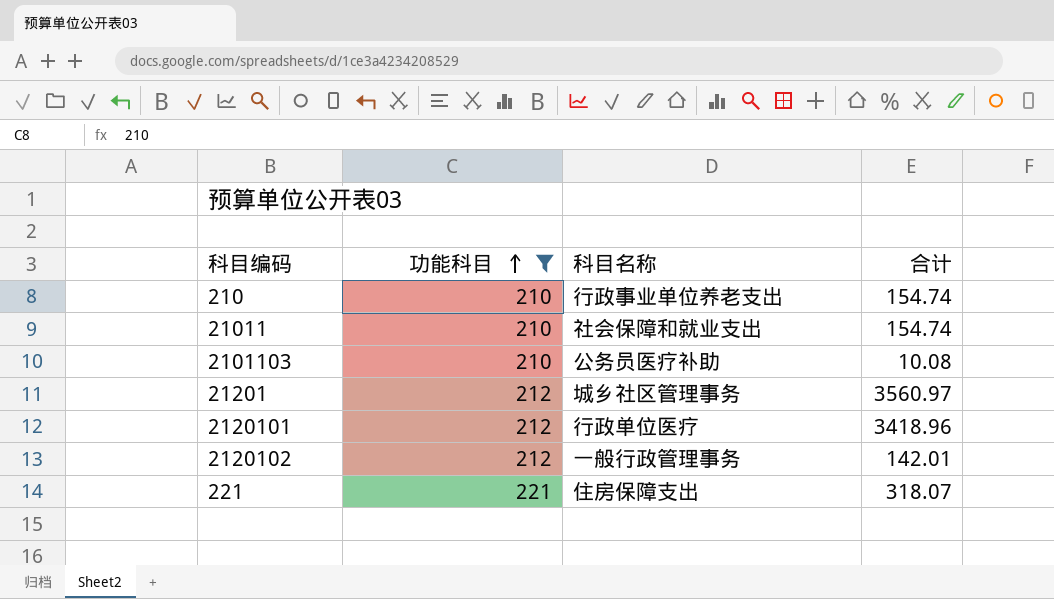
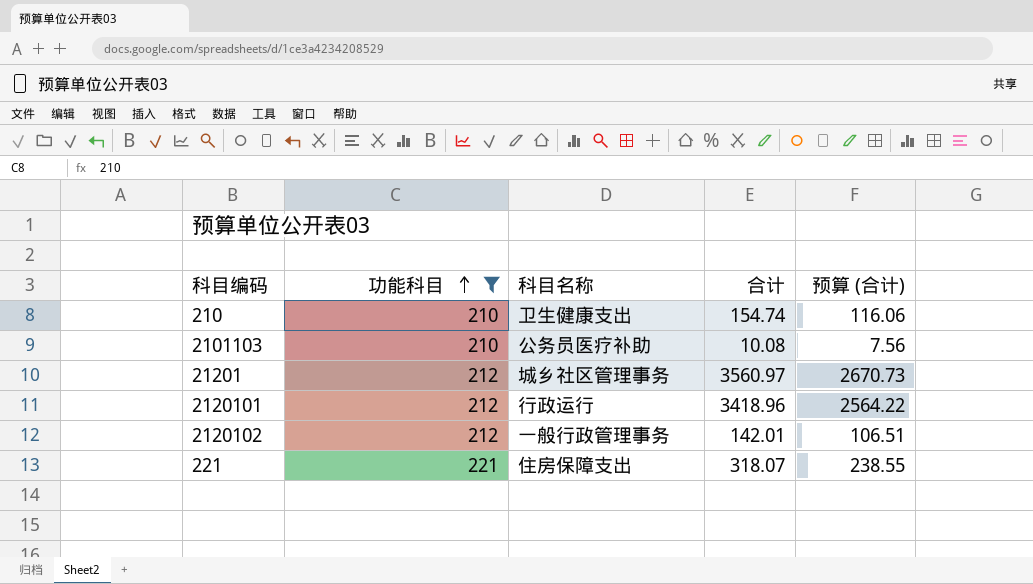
column 预算 (合计) | formula: none -> [合计] * 0.75
row 21011: 210 | 社会保障和就业支出 | 154.74 -> none
210 | 科目名称: 行政事业单位养老支出 -> 卫生健康支出
2120101 | 科目名称: 行政单位医疗 -> 行政运行

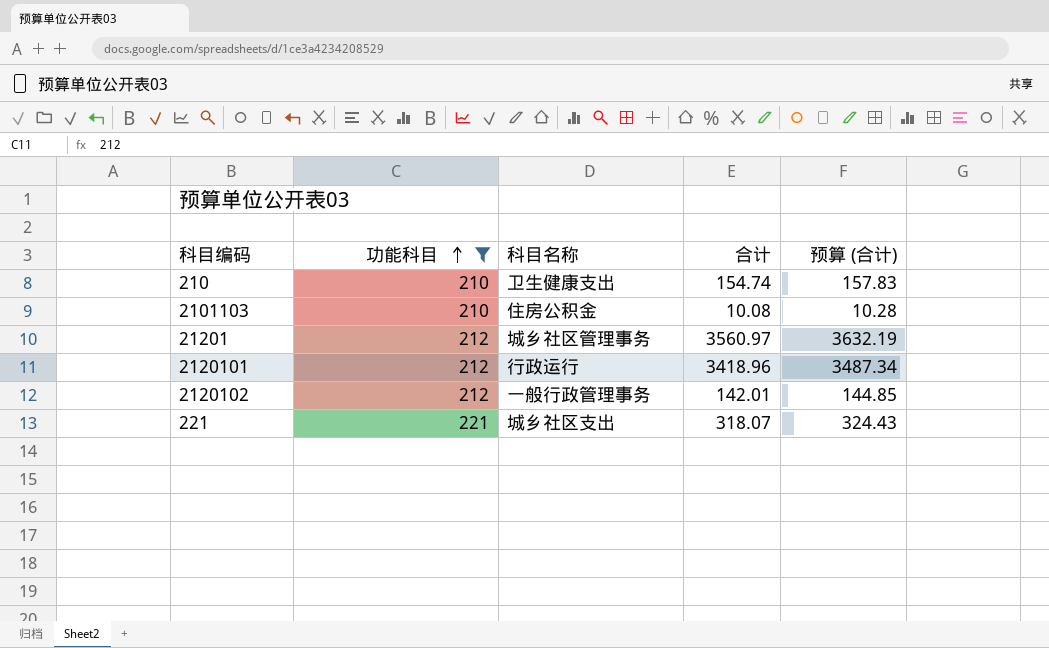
column 预算 (合计) | formula: [合计] * 0.75 -> [合计] * 1.02
2101103 | 科目名称: 公务员医疗补助 -> 住房公积金
221 | 科目名称: 住房保障支出 -> 城乡社区支出

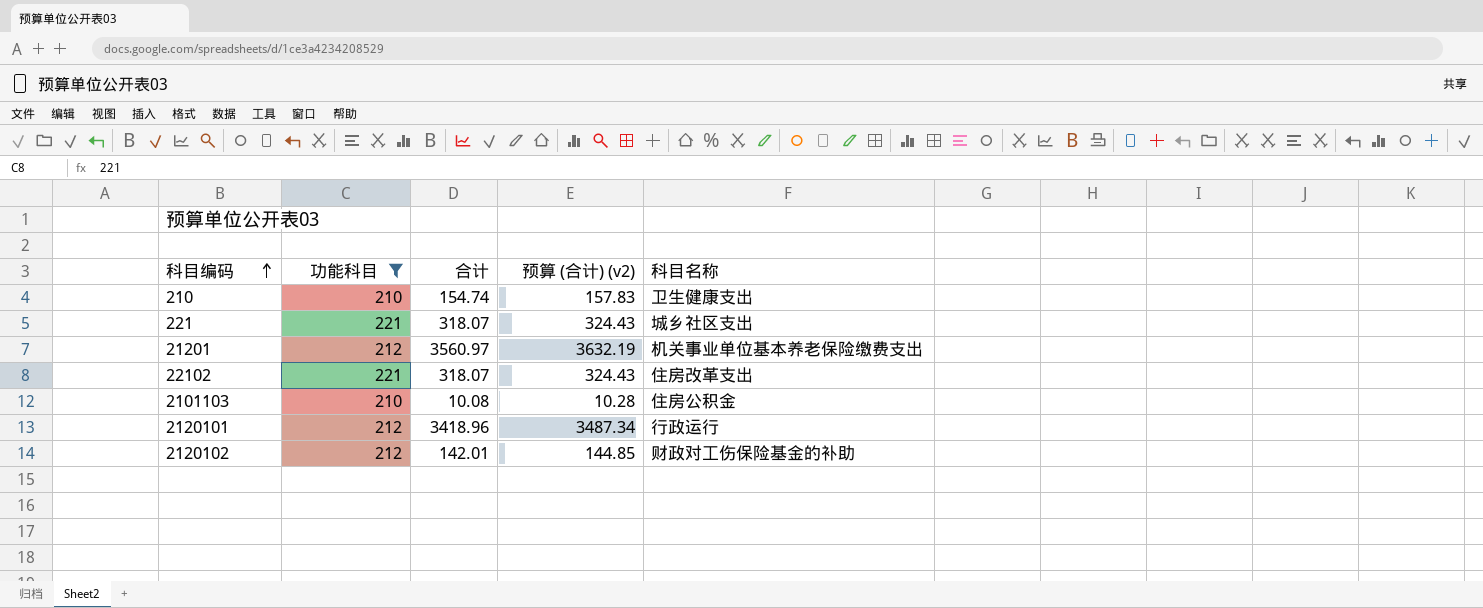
row order: 功能科目 ascending -> 科目编码 ascending
column name: 预算 (合计) -> 预算 (合计) (v2)
column 科目名称 | position: 3 -> 5
21201 | 科目名称: 城乡社区管理事务 -> 机关事业单位基本养老保险缴费支出
row 22102: none -> 221 | 318.07 | 324.43 | 住房改革支出
2120102 | 科目名称: 一般行政管理事务 -> 财政对工伤保险基金的补助

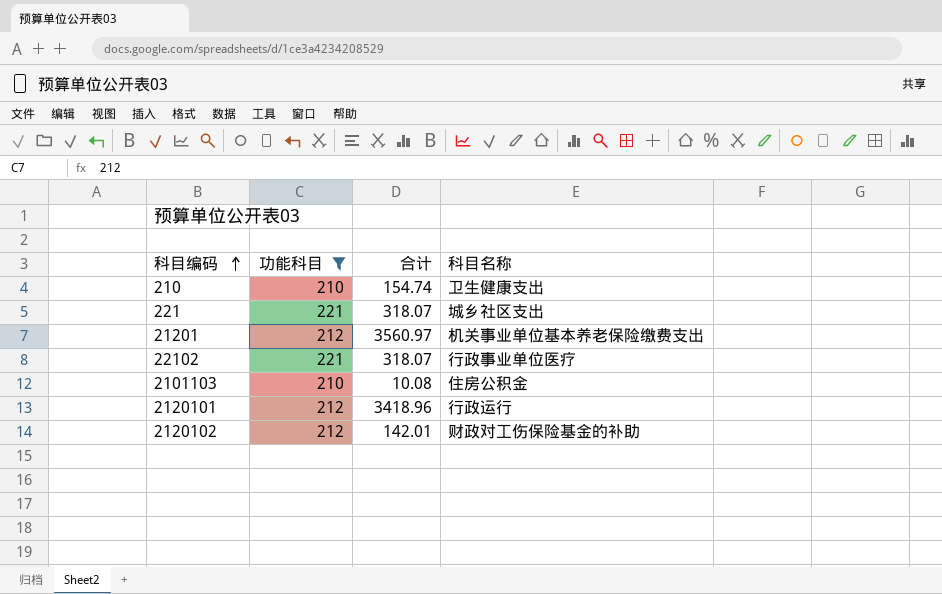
column 预算 (合计) (v2) | formula: [合计] * 1.02 -> none
22102 | 科目名称: 住房改革支出 -> 行政事业单位医疗

